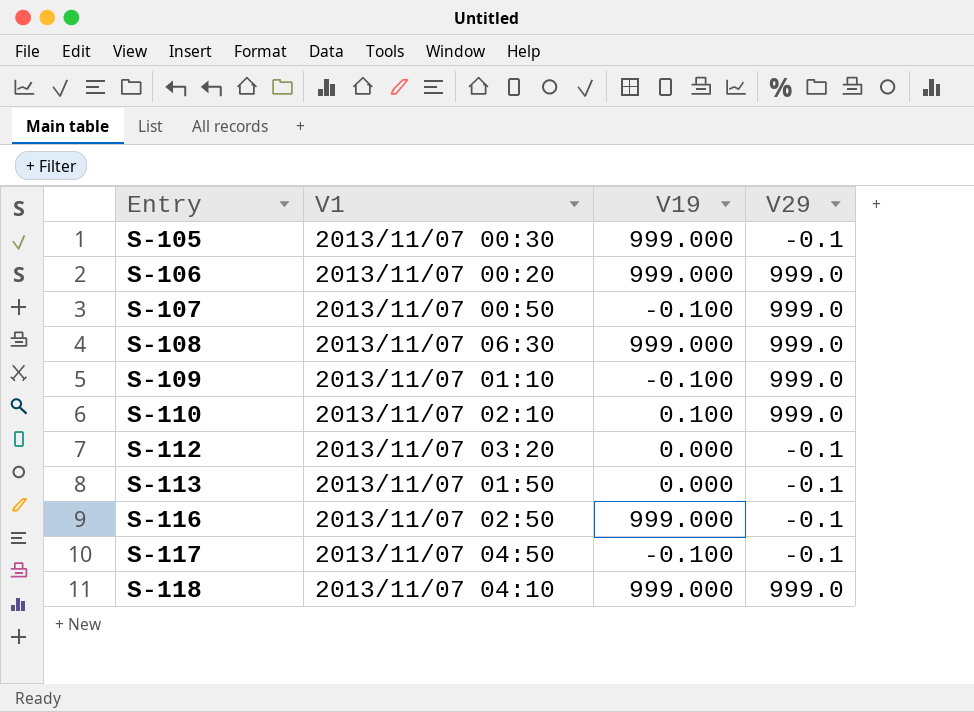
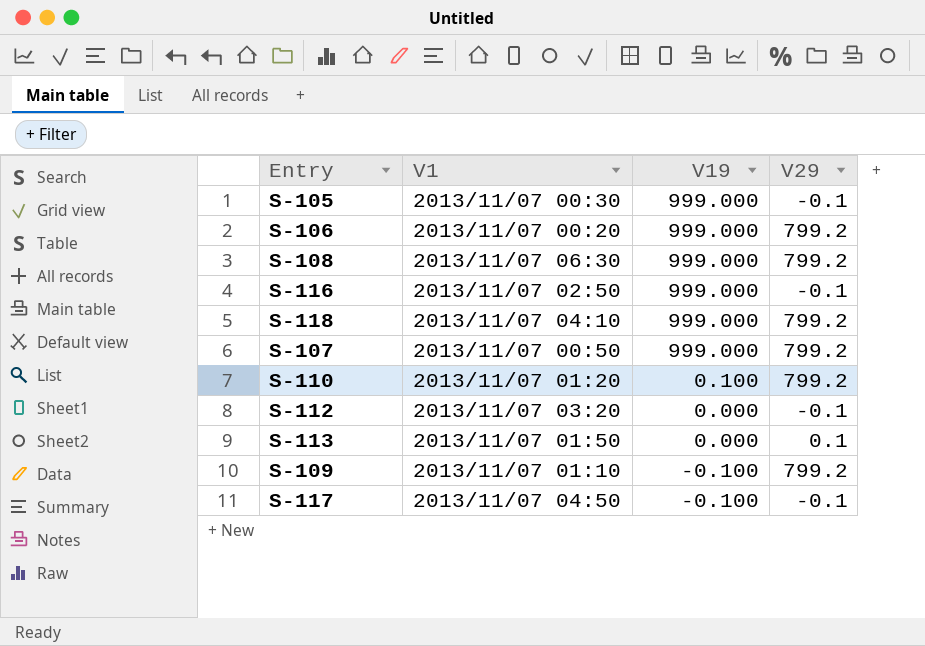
row order: Entry ascending -> V19 descending
S-106 | V29: 999.0 -> 799.2
S-108 | V29: 999.0 -> 799.2
S-118 | V29: 999.0 -> 799.2
S-107 | V19: -0.100 -> 999.000
S-107 | V29: 999.0 -> 799.2
S-110 | V1: 2013/11/07 02:10 -> 2013/11/07 01:20
S-110 | V29: 999.0 -> 799.2
S-113 | V29: -0.1 -> 0.1
S-109 | V29: 999.0 -> 799.2

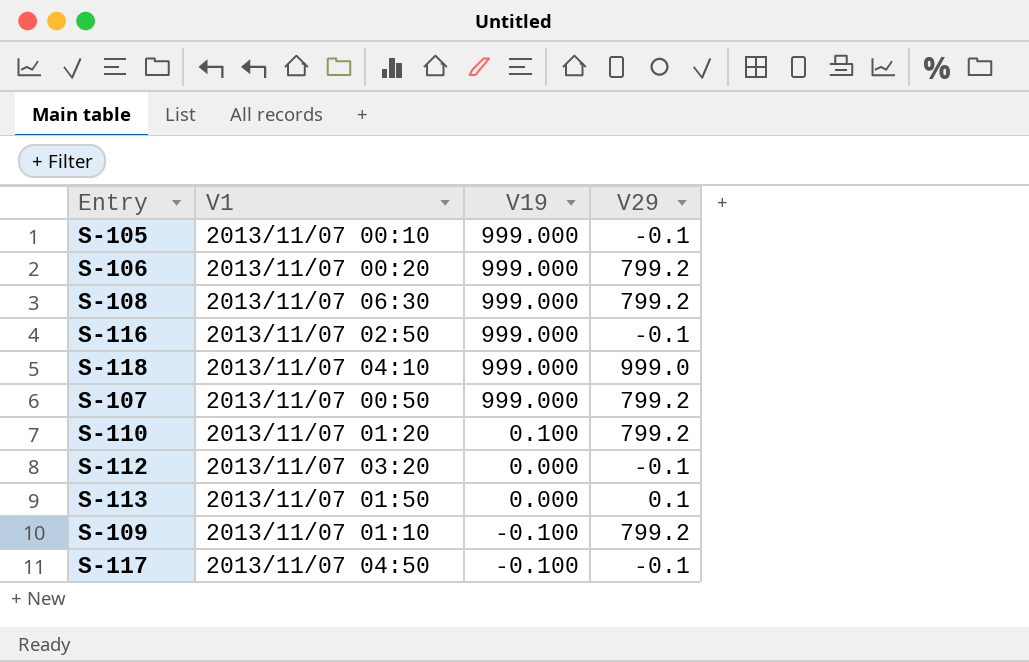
S-105 | V1: 2013/11/07 00:30 -> 2013/11/07 00:10
S-118 | V29: 799.2 -> 999.0

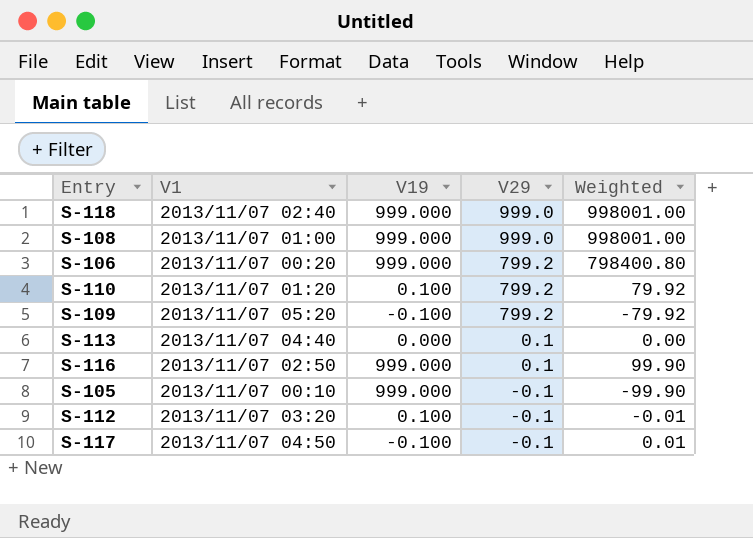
row order: V19 descending -> V29 descending
column Weighted | formula: none -> [V19] * [V29]
row S-107: 2013/11/07 00:50 | 999.000 | 799.2 -> none
S-118 | V1: 2013/11/07 04:10 -> 2013/11/07 02:40
S-108 | V1: 2013/11/07 06:30 -> 2013/11/07 01:00
S-108 | V29: 799.2 -> 999.0
S-109 | V1: 2013/11/07 01:10 -> 2013/11/07 05:20
S-113 | V1: 2013/11/07 01:50 -> 2013/11/07 04:40
S-116 | V29: -0.1 -> 0.1
S-112 | V19: 0.000 -> 0.100

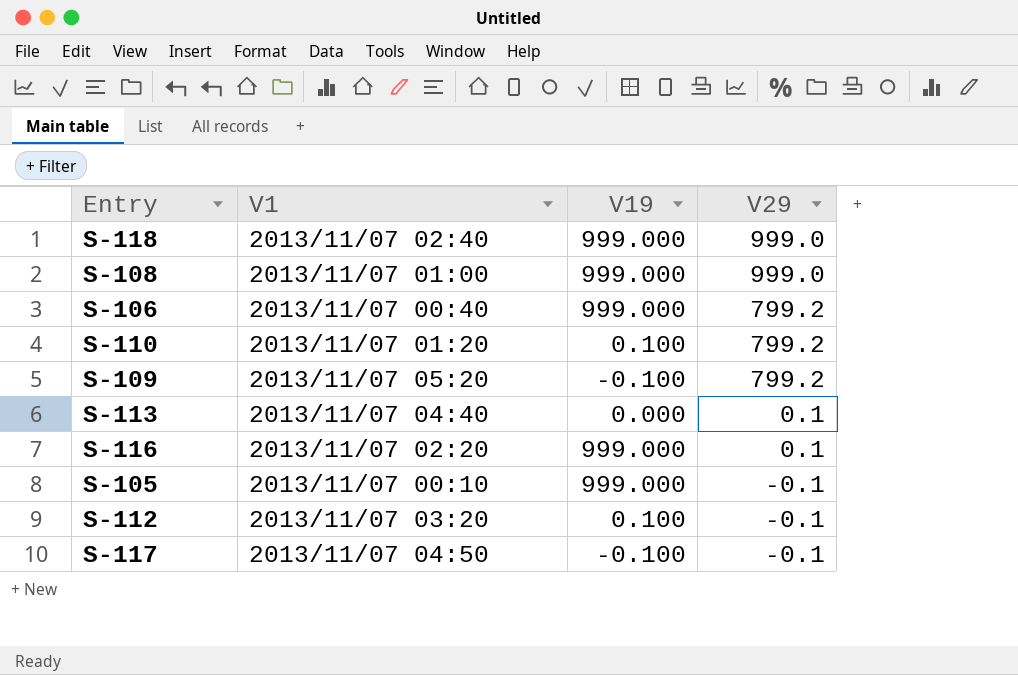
column Weighted | formula: [V19] * [V29] -> none
S-106 | V1: 2013/11/07 00:20 -> 2013/11/07 00:40
S-116 | V1: 2013/11/07 02:50 -> 2013/11/07 02:20

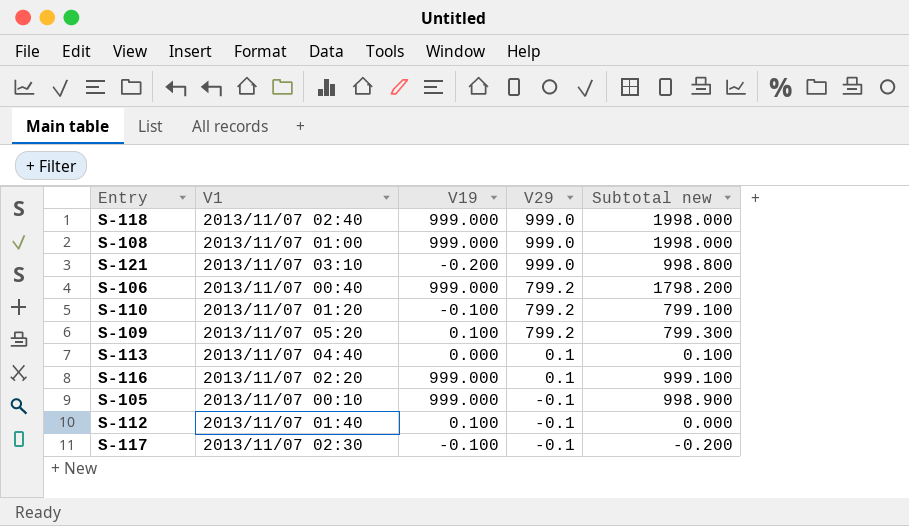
column Subtotal new | formula: none -> [V19] + [V29]
row S-121: none -> 2013/11/07 03:10 | -0.200 | 999.0 | 998.800
S-110 | V19: 0.100 -> -0.100
S-109 | V19: -0.100 -> 0.100
S-112 | V1: 2013/11/07 03:20 -> 2013/11/07 01:40
S-117 | V1: 2013/11/07 04:50 -> 2013/11/07 02:30

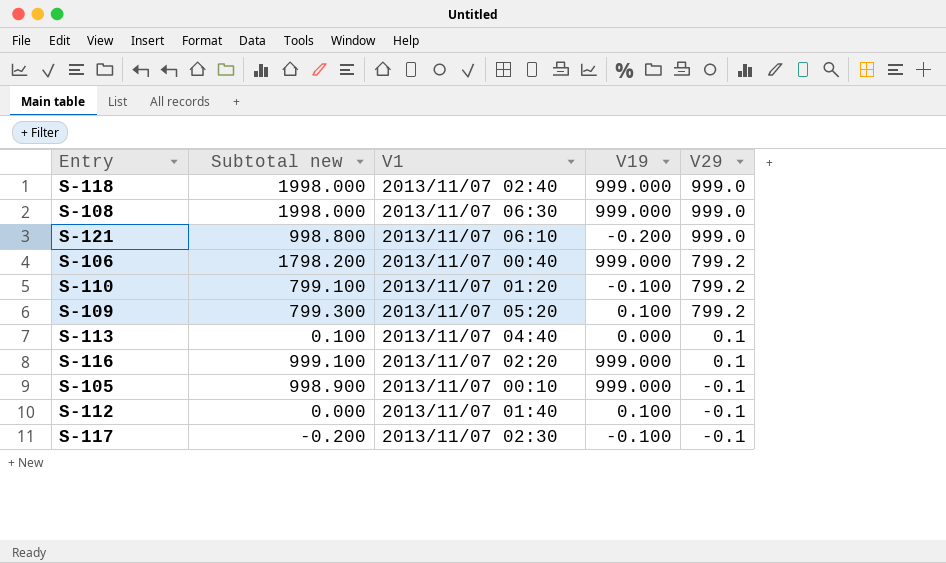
column Subtotal new | position: 5 -> 2
S-108 | V1: 2013/11/07 01:00 -> 2013/11/07 06:30
S-121 | V1: 2013/11/07 03:10 -> 2013/11/07 06:10

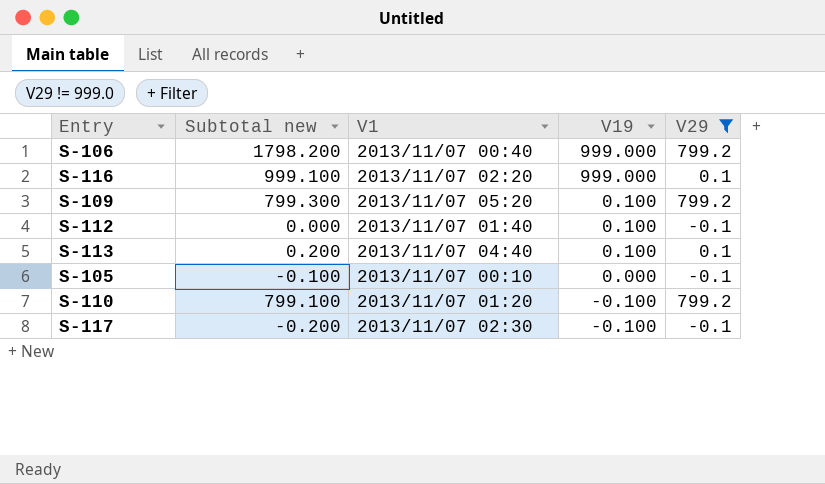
filter: none -> V29 != 999.0
row order: V29 descending -> V19 descending
S-113 | Subtotal new: 0.100 -> 0.200
S-113 | V19: 0.000 -> 0.100
S-105 | Subtotal new: 998.900 -> -0.100
S-105 | V19: 999.000 -> 0.000

